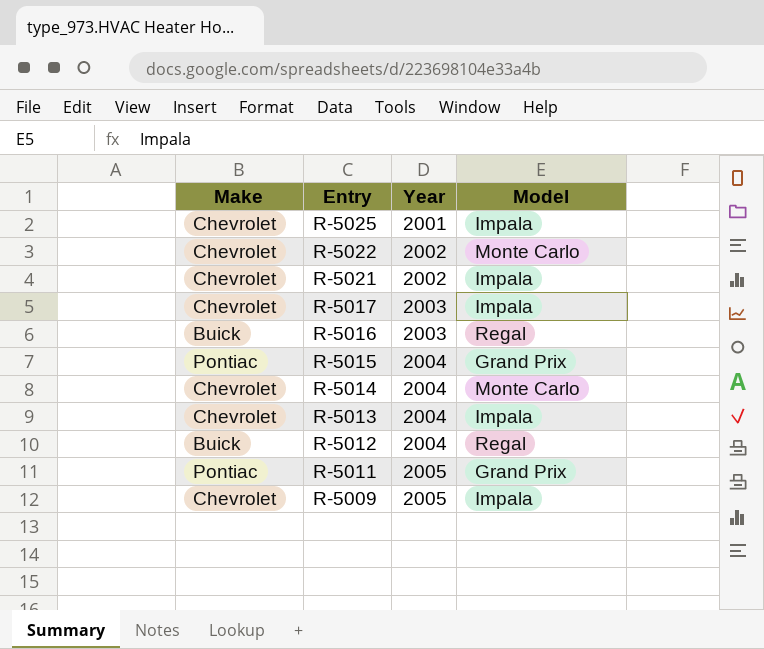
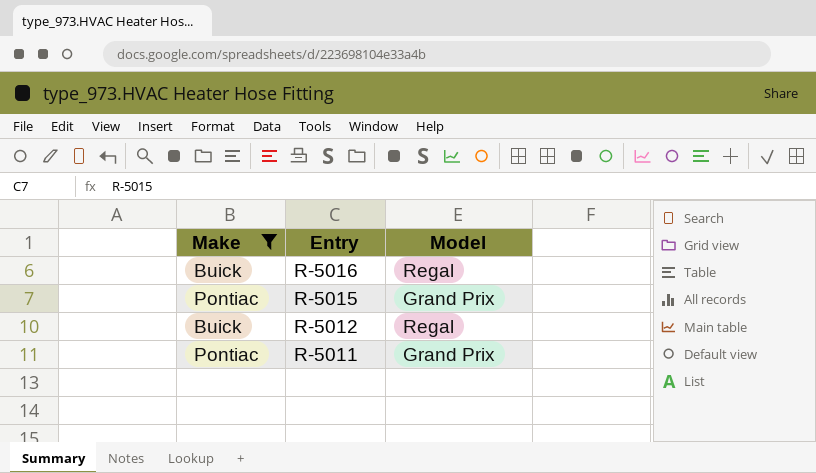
filter: none -> Make != Chevrolet
column Year | position: 3 -> none

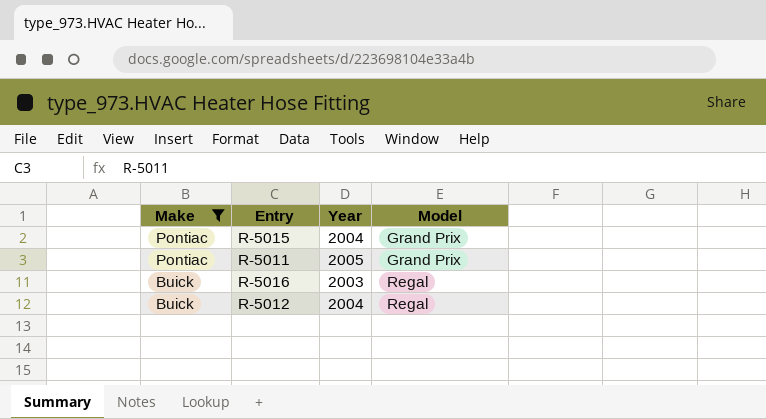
row order: Entry descending -> Make descending
column Year | position: none -> 3

